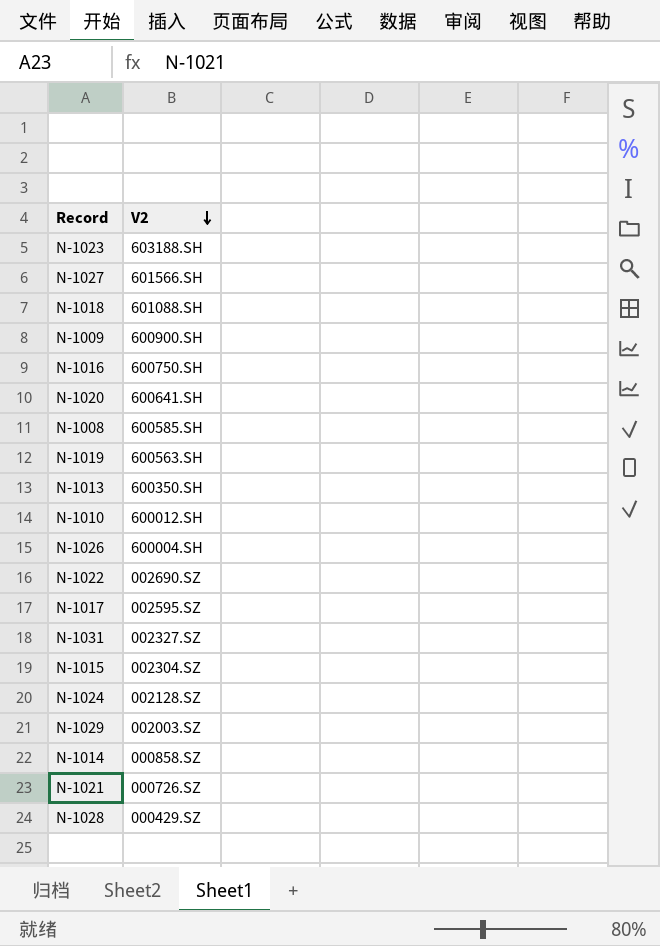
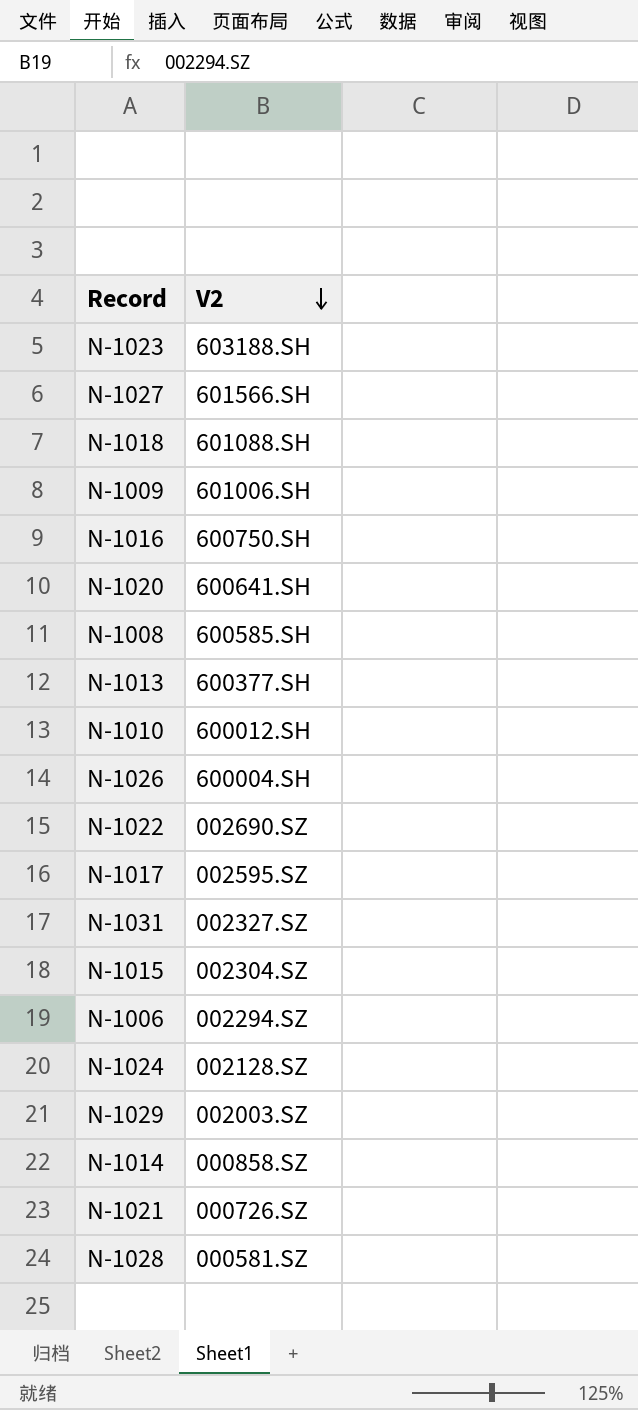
row N-1019: 600563.SH -> none
N-1009 | V2: 600900.SH -> 601006.SH
N-1013 | V2: 600350.SH -> 600377.SH
row N-1006: none -> 002294.SZ
N-1028 | V2: 000429.SZ -> 000581.SZ

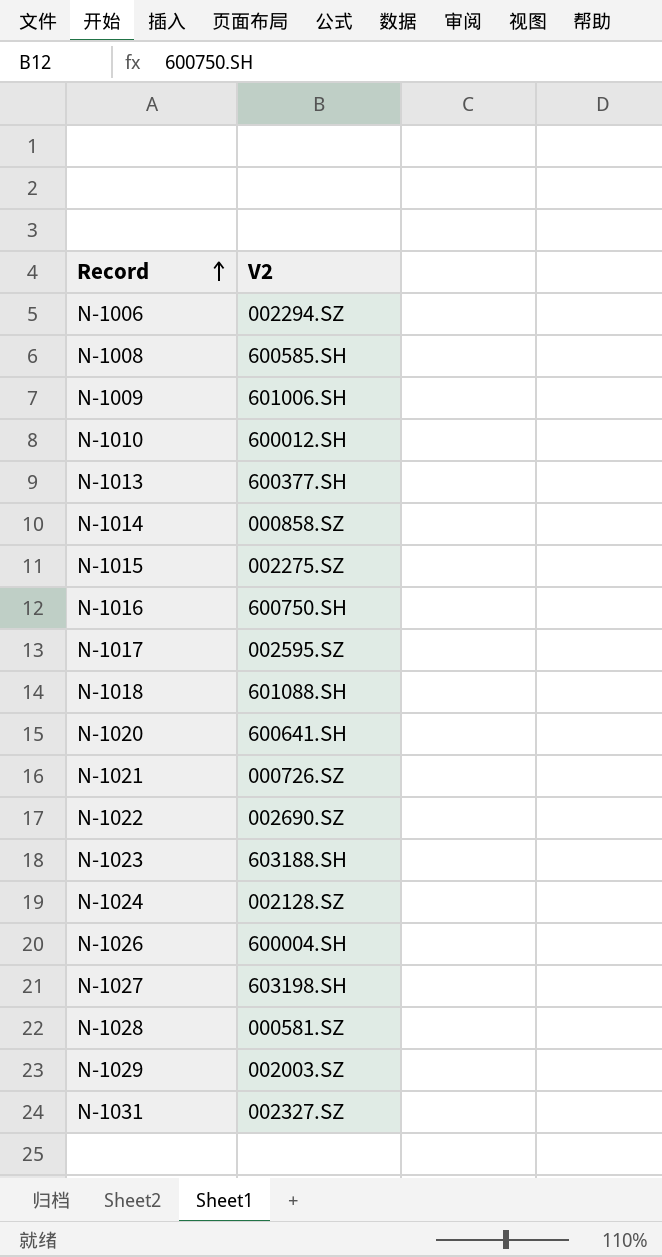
row order: V2 descending -> Record ascending
N-1015 | V2: 002304.SZ -> 002275.SZ
N-1027 | V2: 601566.SH -> 603198.SH

